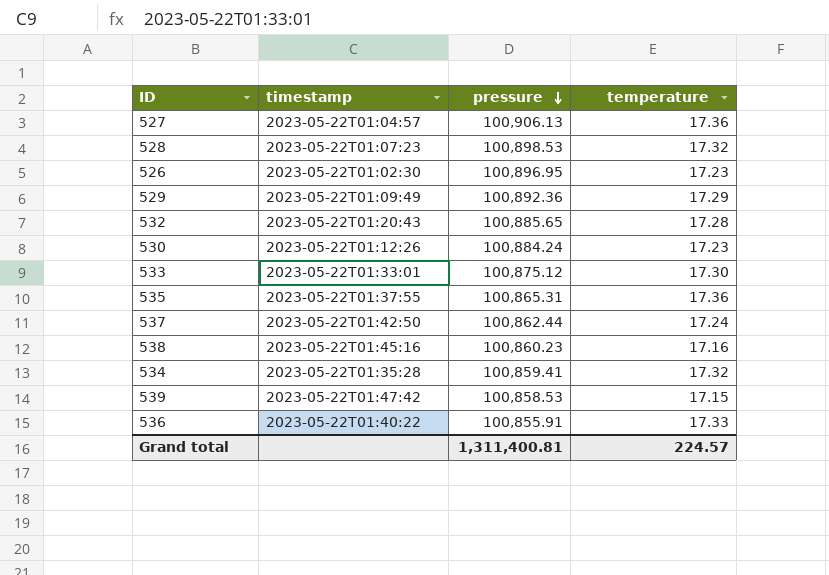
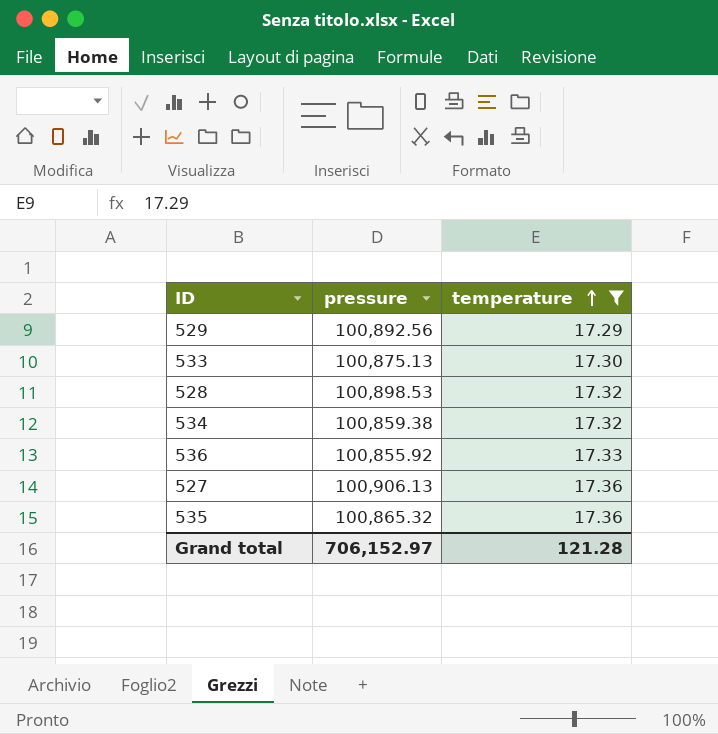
filter: none -> temperature >= 17.29
row order: pressure descending -> temperature ascending
column timestamp | position: 2 -> none
529 | pressure: 100,892.36 -> 100,892.56
533 | pressure: 100,875.12 -> 100,875.13
534 | pressure: 100,859.41 -> 100,859.38
536 | pressure: 100,855.91 -> 100,855.92
535 | pressure: 100,865.31 -> 100,865.32
Grand total | pressure: 1,311,400.81 -> 706,152.97
Grand total | temperature: 224.57 -> 121.28

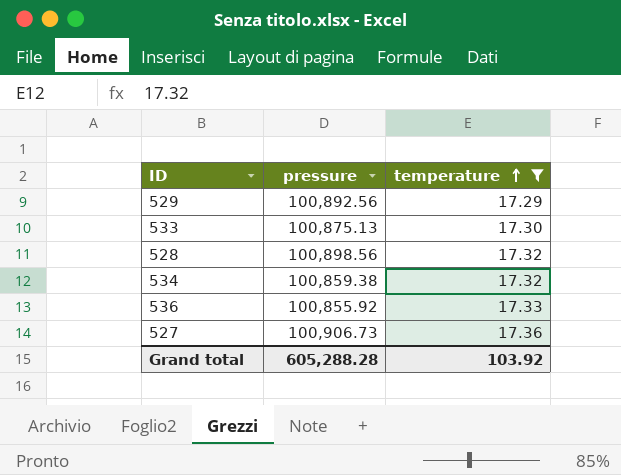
row 535: 100,865.32 | 17.36 -> none
528 | pressure: 100,898.53 -> 100,898.56
527 | pressure: 100,906.13 -> 100,906.73
Grand total | pressure: 706,152.97 -> 605,288.28
Grand total | temperature: 121.28 -> 103.92

